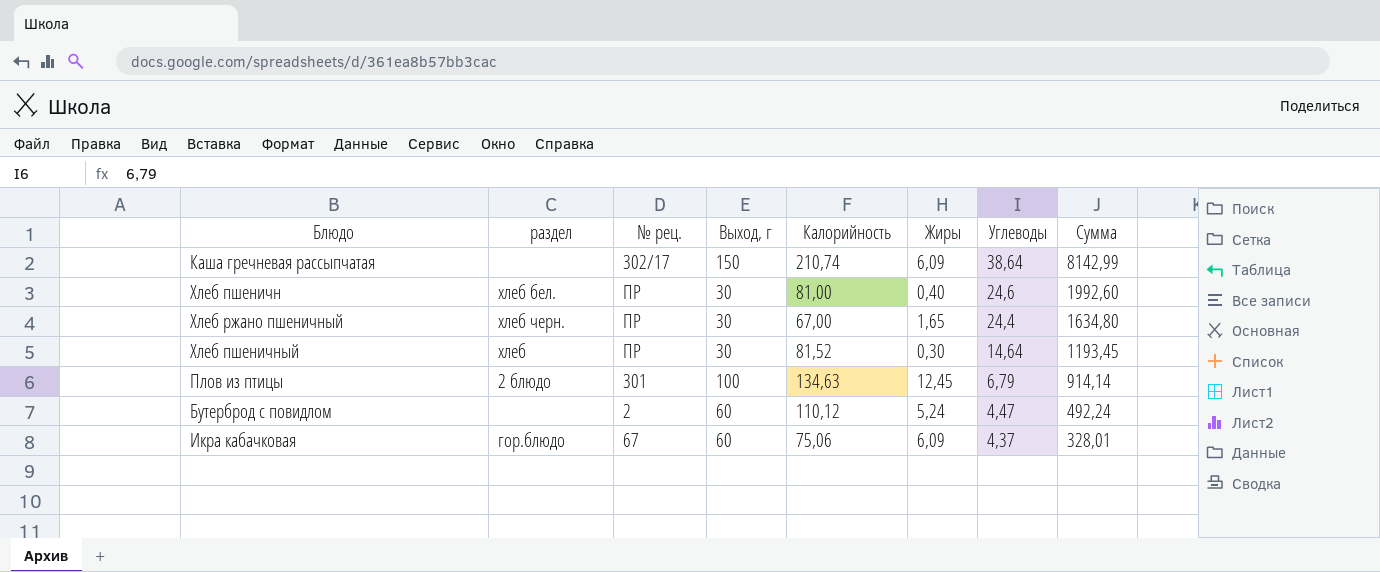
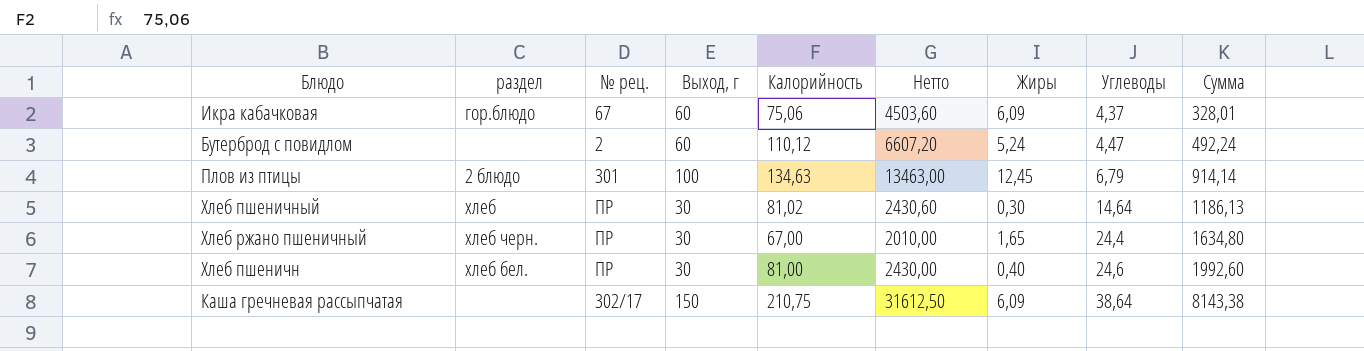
row order: Углеводы descending -> Углеводы ascending
column Нетто | formula: none -> [Выход, г] * [Калорийность]
Хлеб пшеничный | Калорийность: 81,52 -> 81,02
Хлеб пшеничный | Сумма: 1193,45 -> 1186,13
Каша гречневая рассыпчатая | Калорийность: 210,74 -> 210,75
Каша гречневая рассыпчатая | Сумма: 8142,99 -> 8143,38

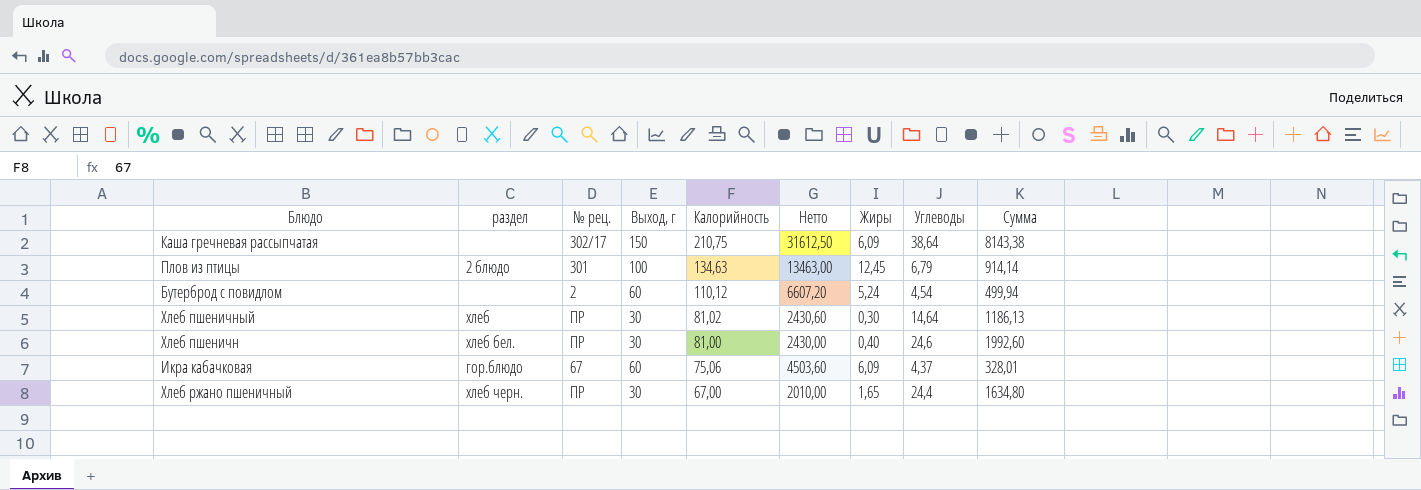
row order: Углеводы ascending -> Калорийность descending
Бутерброд с повидлом | Углеводы: 4,47 -> 4,54
Бутерброд с повидлом | Сумма: 492,24 -> 499,94

